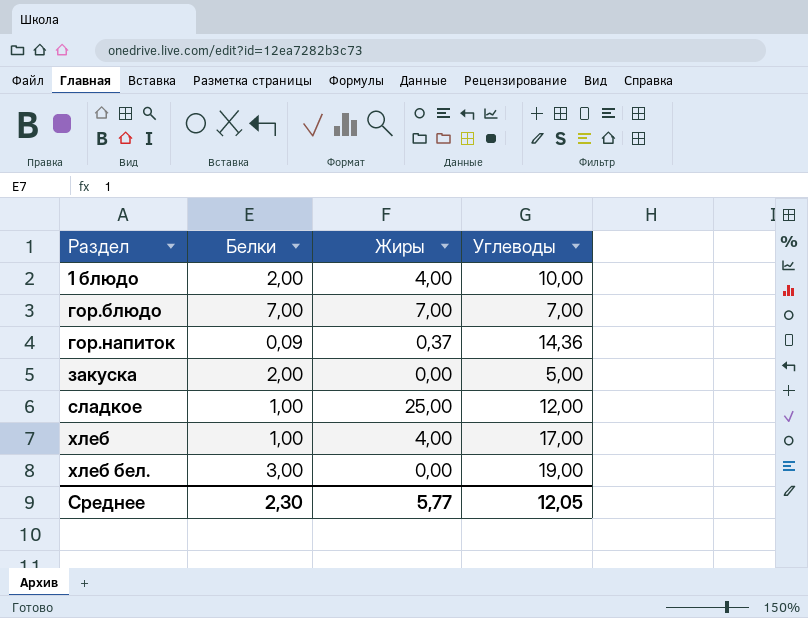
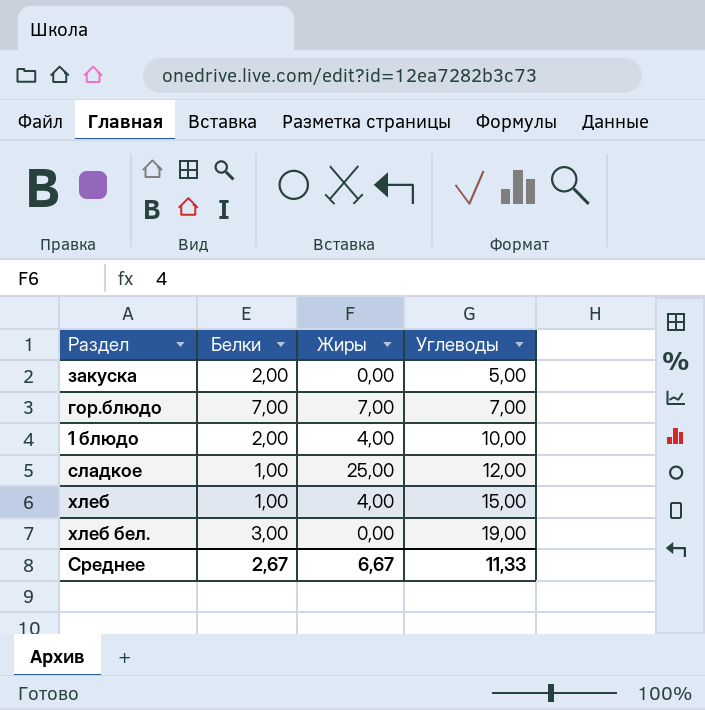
row order: Раздел ascending -> Углеводы ascending
row гор.напиток: 0,09 | 0,37 | 14,36 -> none
хлеб | Углеводы: 17,00 -> 15,00
Среднее | Белки: 2,30 -> 2,67
Среднее | Жиры: 5,77 -> 6,67
Среднее | Углеводы: 12,05 -> 11,33

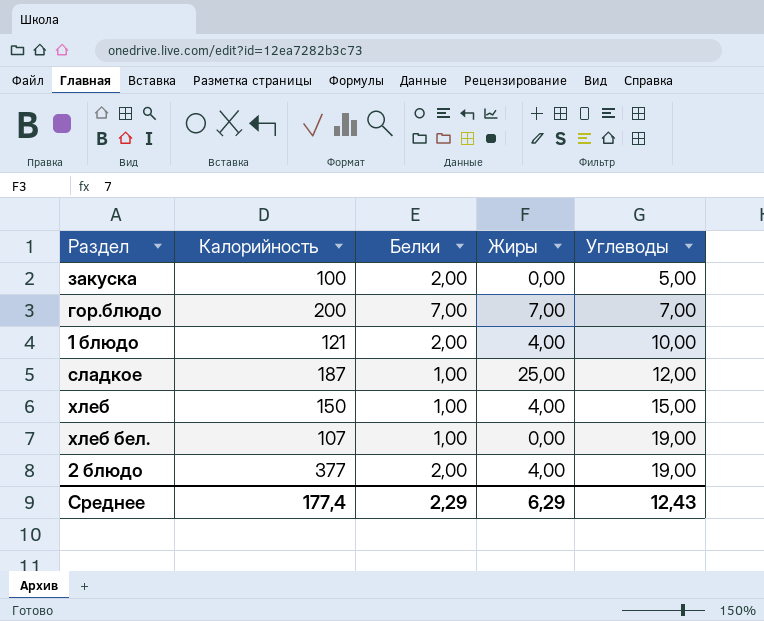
column Калорийность | position: none -> 2
хлеб бел. | Белки: 3,00 -> 1,00
row 2 блюдо: none -> 377 | 2,00 | 4,00 | 19,00
Среднее | Белки: 2,67 -> 2,29
Среднее | Жиры: 6,67 -> 6,29
Среднее | Углеводы: 11,33 -> 12,43

